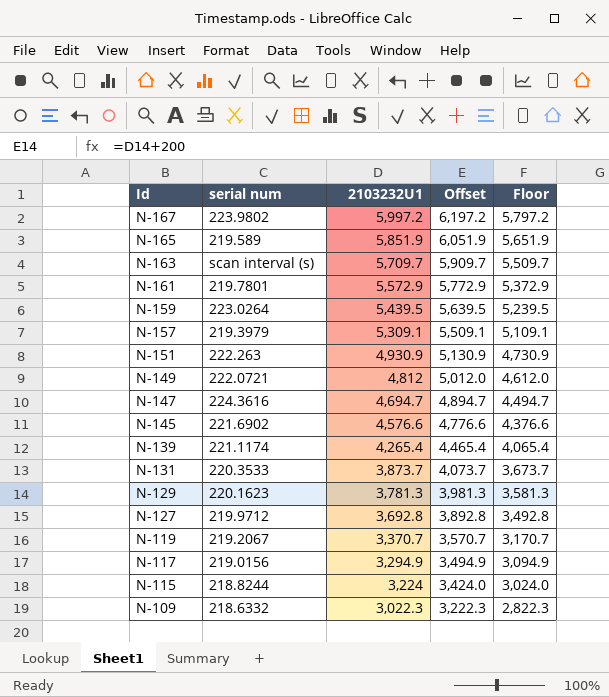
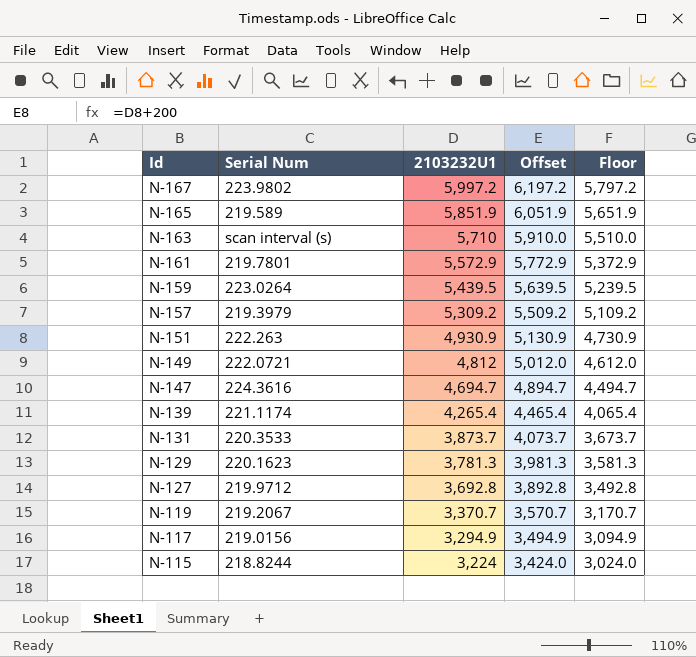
column name: serial num -> Serial Num
row N-145: 221.6902 | 4,576.6 | 4,776.6 | 4,376.6 -> none
row N-109: 218.6332 | 3,022.3 | 3,222.3 | 2,822.3 -> none
N-163 | 2103232U1: 5,709.7 -> 5,710
N-163 | Offset: 5,909.7 -> 5,910.0
N-163 | Floor: 5,509.7 -> 5,510.0
N-157 | 2103232U1: 5,309.1 -> 5,309.2
N-157 | Offset: 5,509.1 -> 5,509.2
N-157 | Floor: 5,109.1 -> 5,109.2

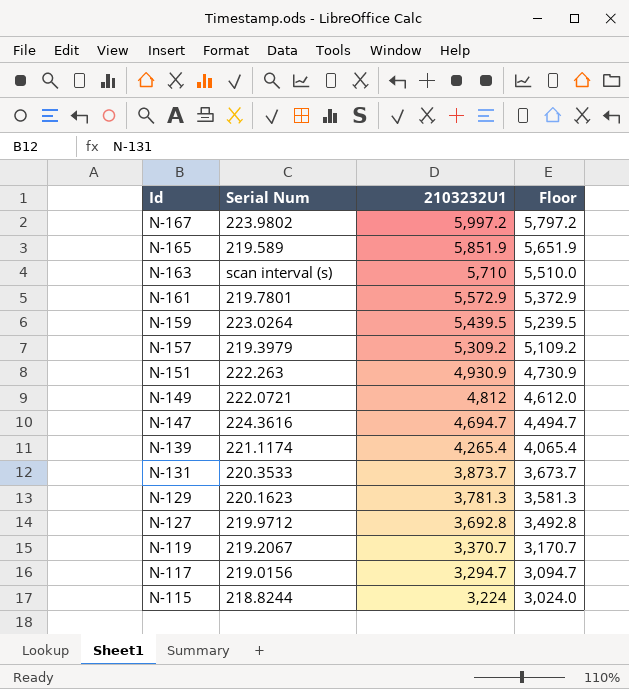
column Offset | formula: [2103232U1] + 200 -> none
N-117 | 2103232U1: 3,294.9 -> 3,294.7
N-117 | Floor: 3,094.9 -> 3,094.7

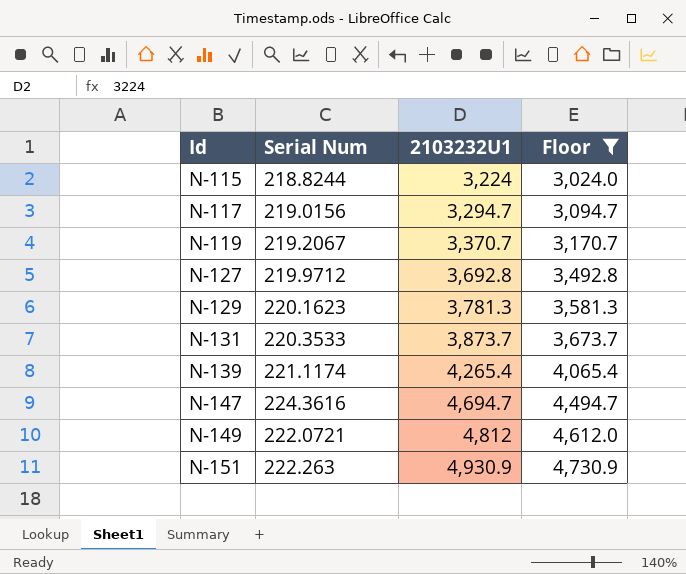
filter: none -> Floor <= 4,730.9
row order: Id descending -> Id ascending

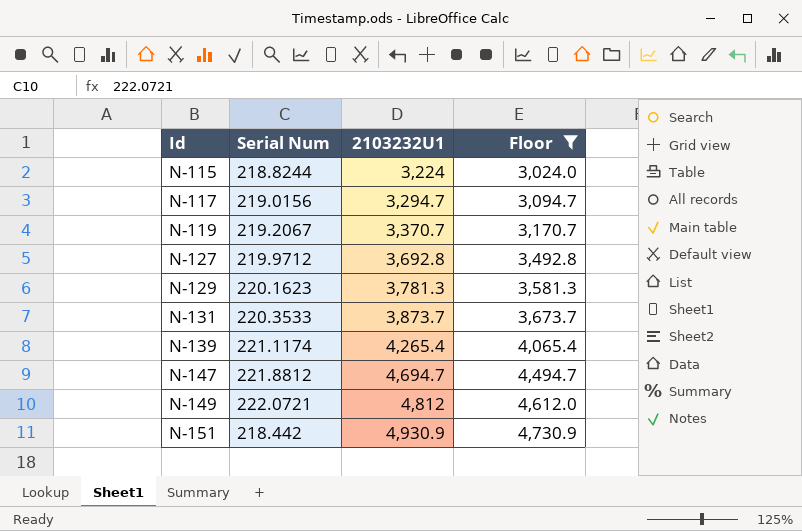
N-147 | Serial Num: 224.3616 -> 221.8812
N-151 | Serial Num: 222.263 -> 218.442

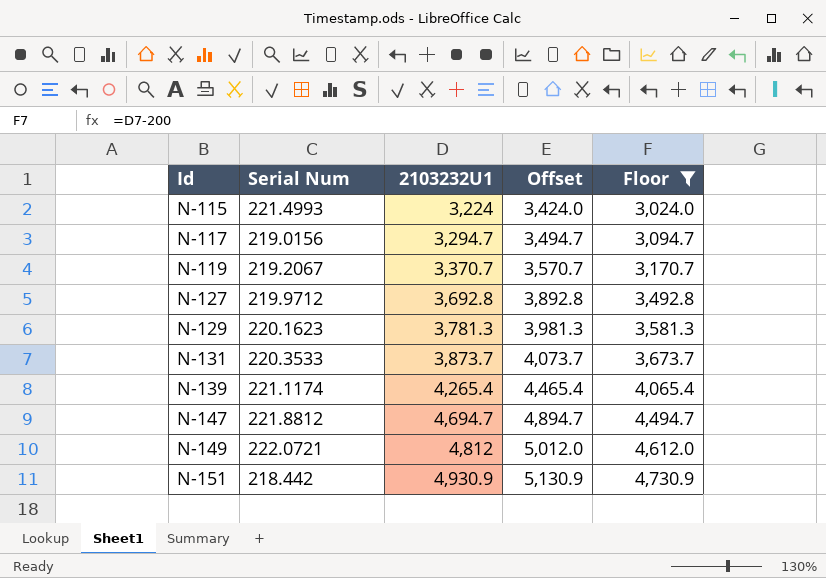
column Offset | formula: none -> [2103232U1] + 200
N-115 | Serial Num: 218.8244 -> 221.4993

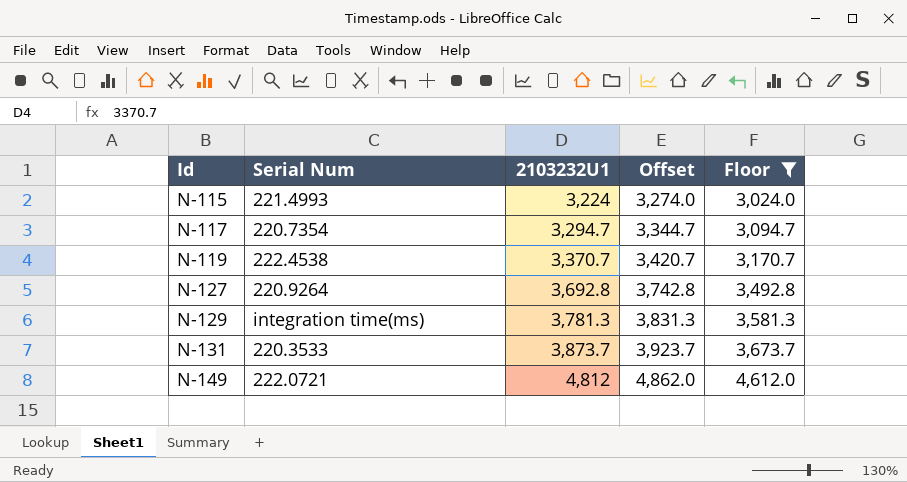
column Offset | formula: [2103232U1] + 200 -> [2103232U1] + 50
row N-139: 221.1174 | 4,265.4 | 4,465.4 | 4,065.4 -> none
row N-147: 221.8812 | 4,694.7 | 4,894.7 | 4,494.7 -> none
row N-151: 218.442 | 4,930.9 | 5,130.9 | 4,730.9 -> none
N-117 | Serial Num: 219.0156 -> 220.7354
N-119 | Serial Num: 219.2067 -> 222.4538
N-127 | Serial Num: 219.9712 -> 220.9264
N-129 | Serial Num: 220.1623 -> integration time(ms)

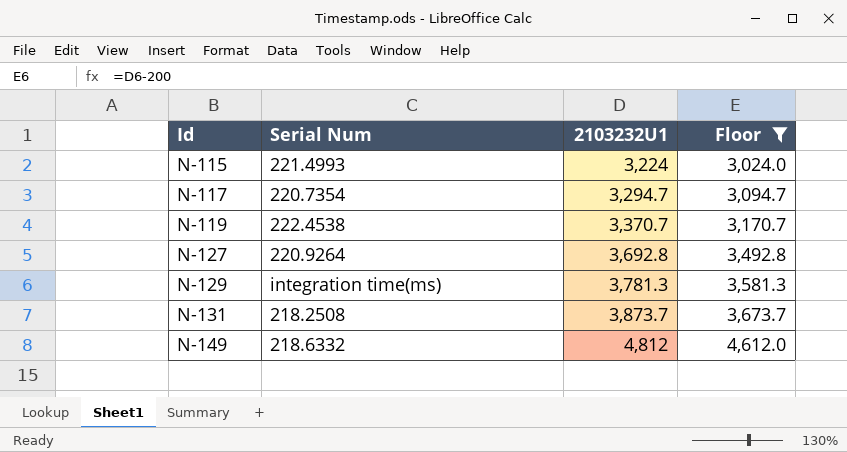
column Offset | formula: [2103232U1] + 50 -> none
N-131 | Serial Num: 220.3533 -> 218.2508
N-149 | Serial Num: 222.0721 -> 218.6332

